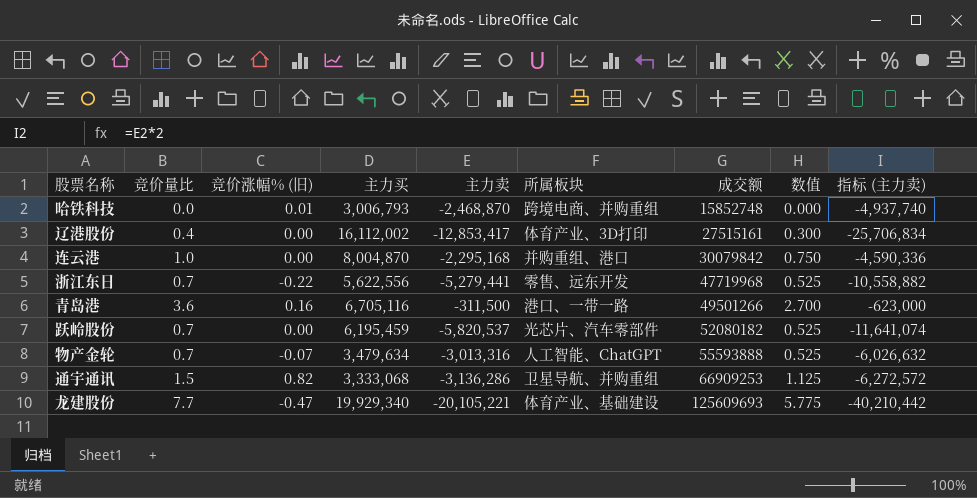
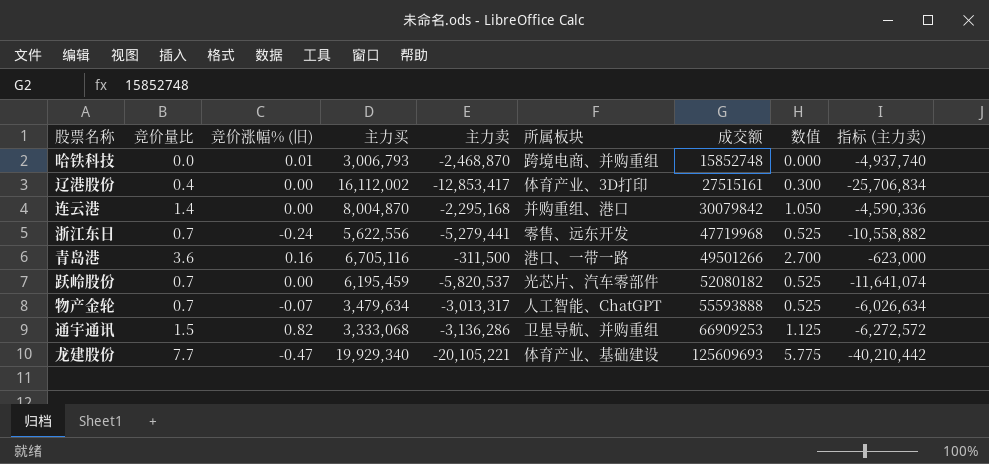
连云港 | 竞价量比: 1.0 -> 1.4
连云港 | 数值: 0.750 -> 1.050
浙江东日 | 竞价涨幅% (旧): -0.22 -> -0.24
物产金轮 | 主力卖: -3,013,316 -> -3,013,317
物产金轮 | 指标 (主力卖): -6,026,632 -> -6,026,634

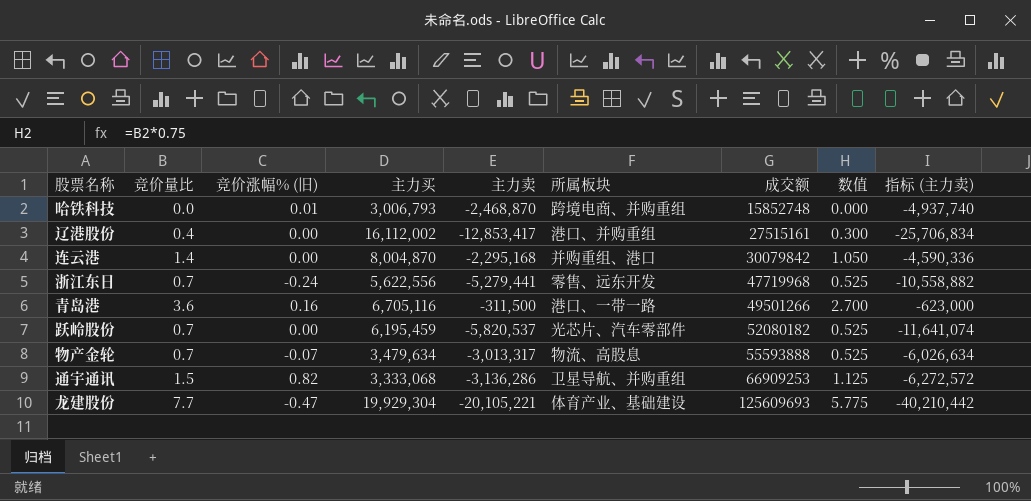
辽港股份 | 所属板块: 体育产业、3D打印 -> 港口、并购重组
物产金轮 | 所属板块: 人工智能、ChatGPT -> 物流、高股息
龙建股份 | 主力买: 19,929,340 -> 19,929,304

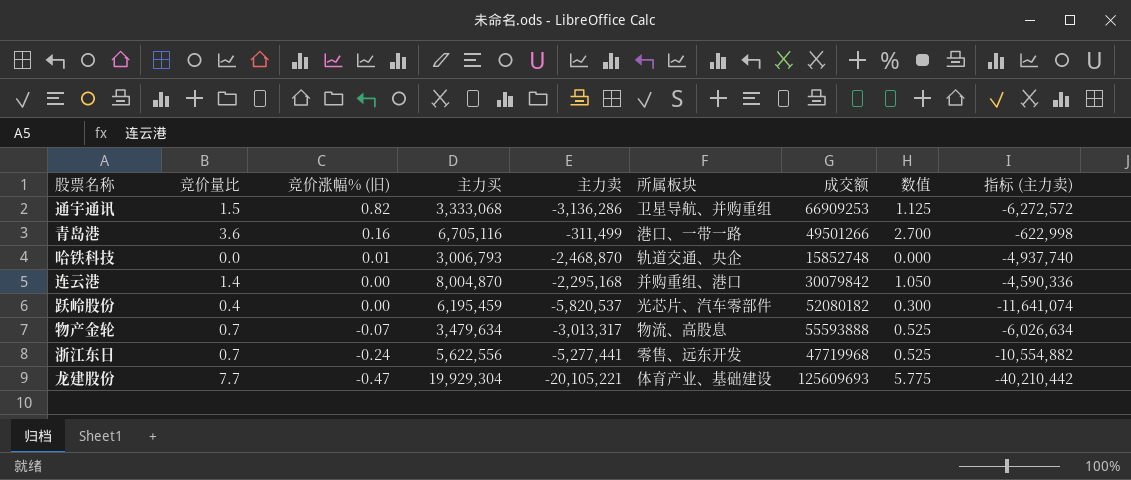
row order: 成交额 ascending -> 竞价涨幅% (旧) descending
row 辽港股份: 0.4 | 0.00 | 16,112,002 | -12,853,417 | 港口、并购重组 | 27515161 | 0.300 | -25,706,834 -> none
青岛港 | 主力卖: -311,500 -> -311,499
青岛港 | 指标 (主力卖): -623,000 -> -622,998
哈铁科技 | 所属板块: 跨境电商、并购重组 -> 轨道交通、央企
跃岭股份 | 竞价量比: 0.7 -> 0.4
跃岭股份 | 数值: 0.525 -> 0.300
浙江东日 | 主力卖: -5,279,441 -> -5,277,441
浙江东日 | 指标 (主力卖): -10,558,882 -> -10,554,882

